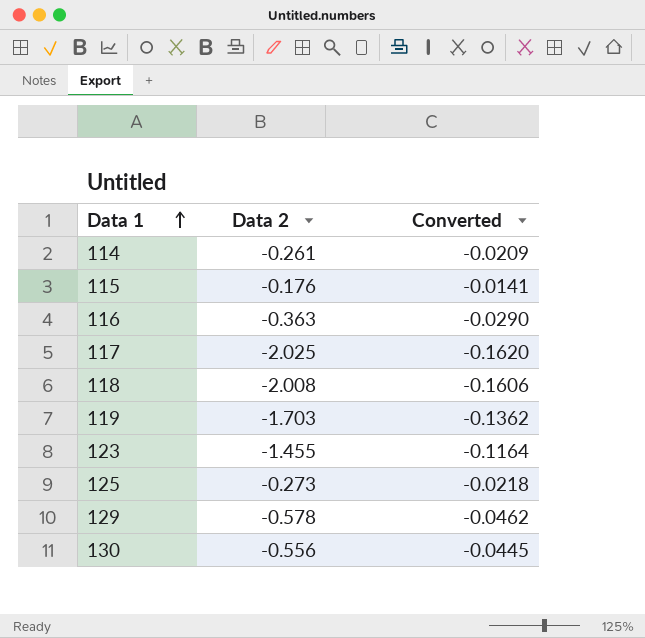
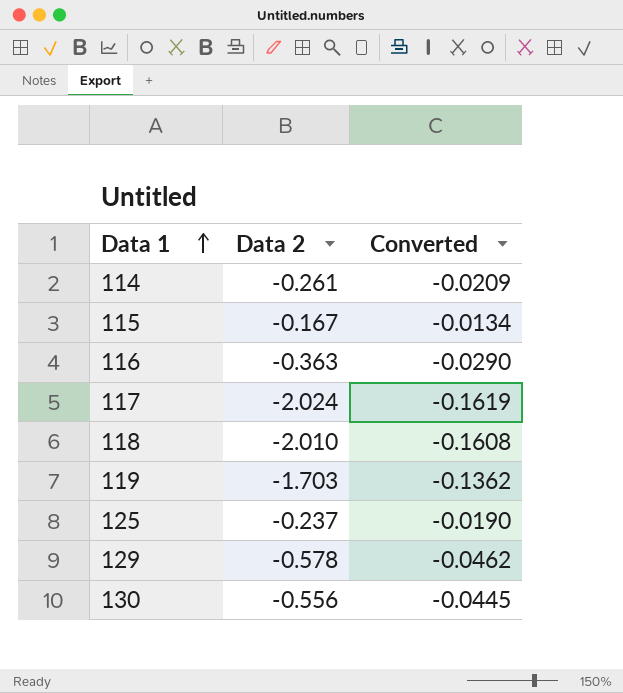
row 123: -1.455 | -0.1164 -> none
115 | Data 2: -0.176 -> -0.167
115 | Converted: -0.0141 -> -0.0134
117 | Data 2: -2.025 -> -2.024
117 | Converted: -0.1620 -> -0.1619
118 | Data 2: -2.008 -> -2.010
118 | Converted: -0.1606 -> -0.1608
125 | Data 2: -0.273 -> -0.237
125 | Converted: -0.0218 -> -0.0190

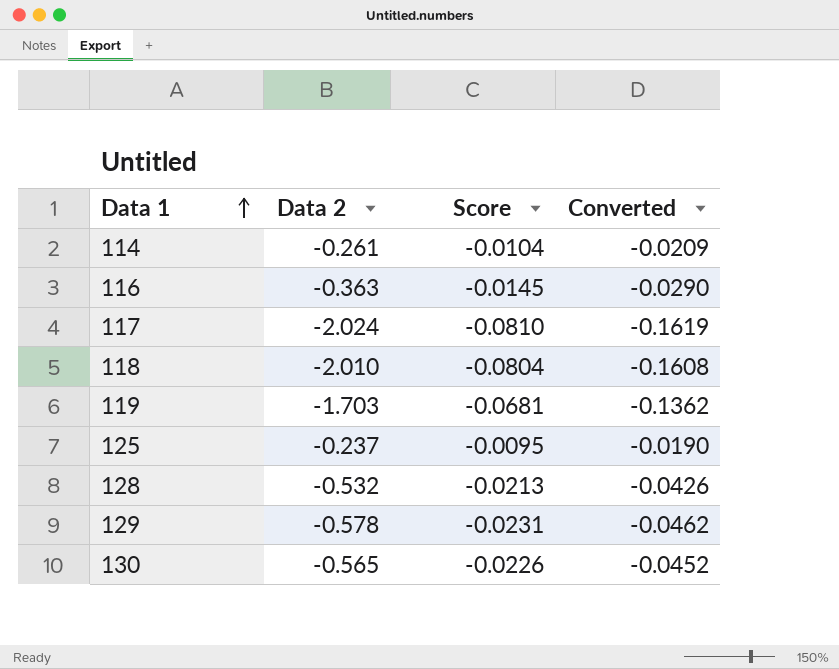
column Score | formula: none -> [Data 2] * 0.04
row 115: -0.167 | -0.0134 -> none
row 128: none -> -0.532 | -0.0213 | -0.0426
130 | Data 2: -0.556 -> -0.565
130 | Converted: -0.0445 -> -0.0452

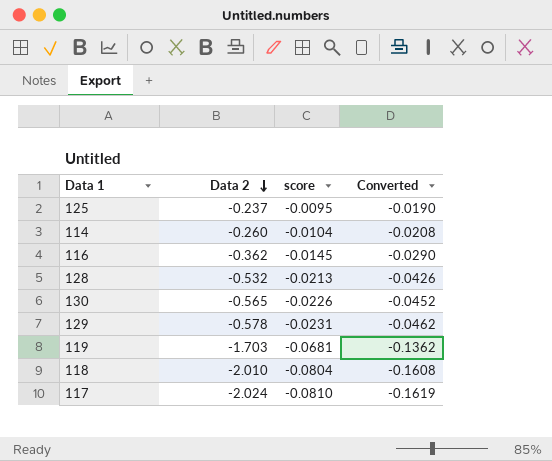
row order: Data 1 ascending -> Data 2 descending
column name: Score -> score
114 | Data 2: -0.261 -> -0.260
114 | Converted: -0.0209 -> -0.0208
116 | Data 2: -0.363 -> -0.362

